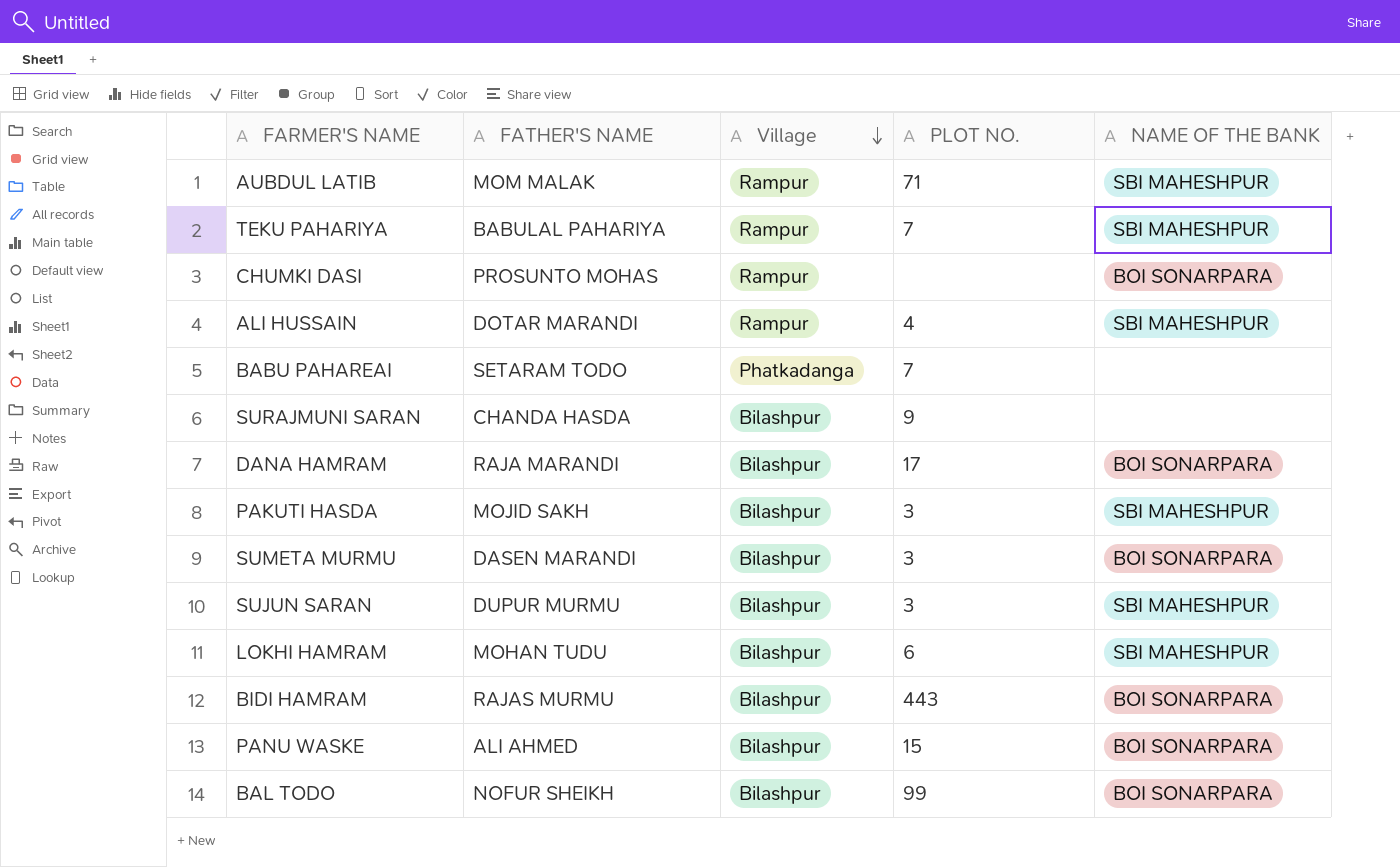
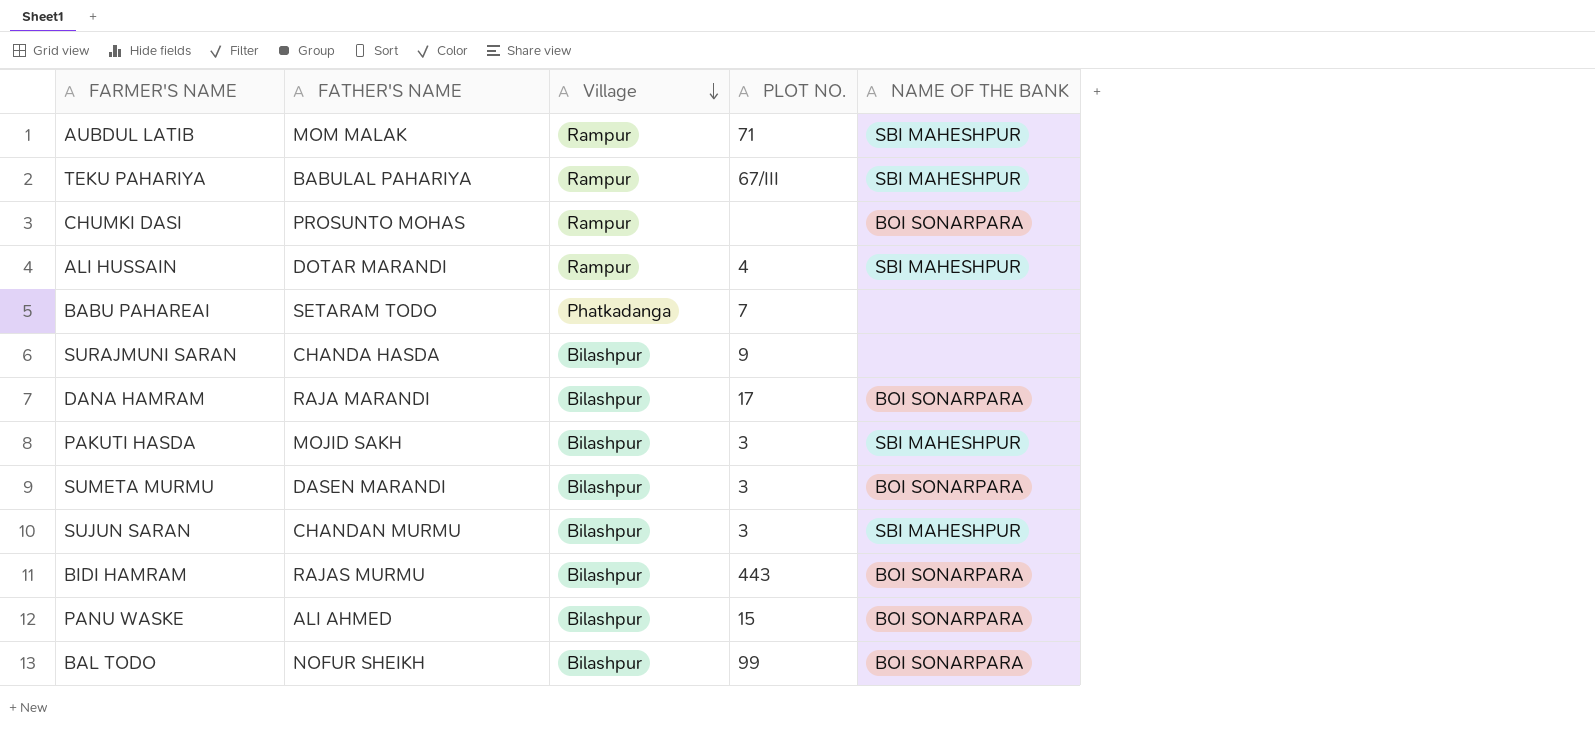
row LOKHI HAMRAM: MOHAN TUDU | Bilashpur | 6 | SBI MAHESHPUR -> none
TEKU PAHARIYA | PLOT NO.: 7 -> 67/III
SUJUN SARAN | FATHER'S NAME: DUPUR MURMU -> CHANDAN MURMU

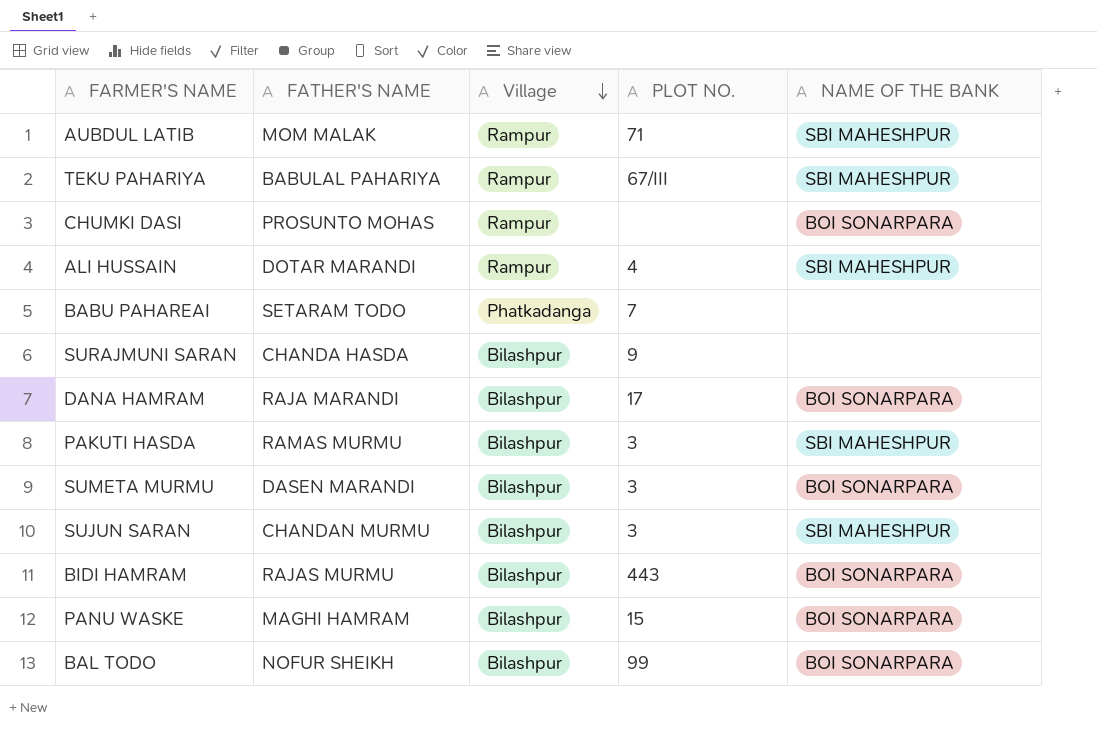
PAKUTI HASDA | FATHER'S NAME: MOJID SAKH -> RAMAS MURMU
PANU WASKE | FATHER'S NAME: ALI AHMED -> MAGHI HAMRAM

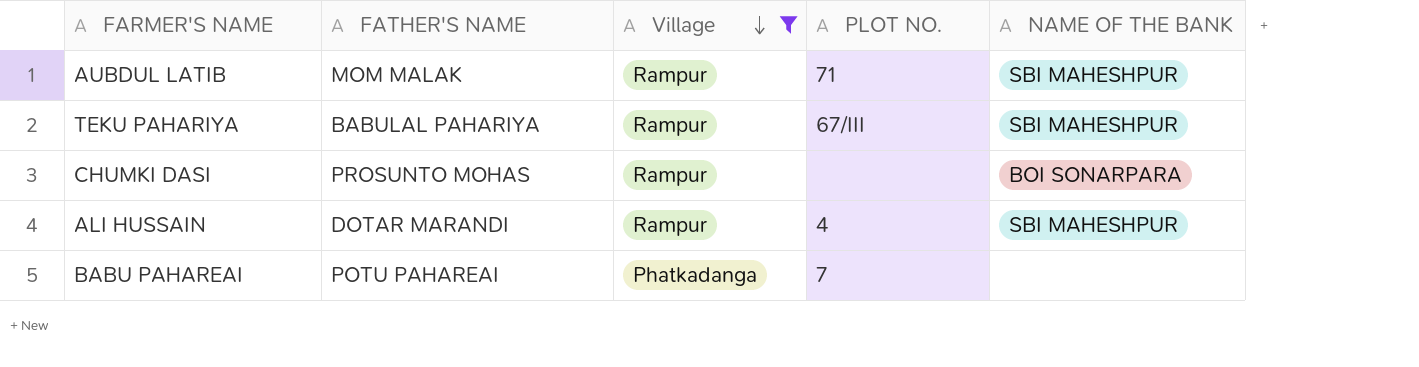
filter: none -> Village != Bilashpur
BABU PAHAREAI | FATHER'S NAME: SETARAM TODO -> POTU PAHAREAI

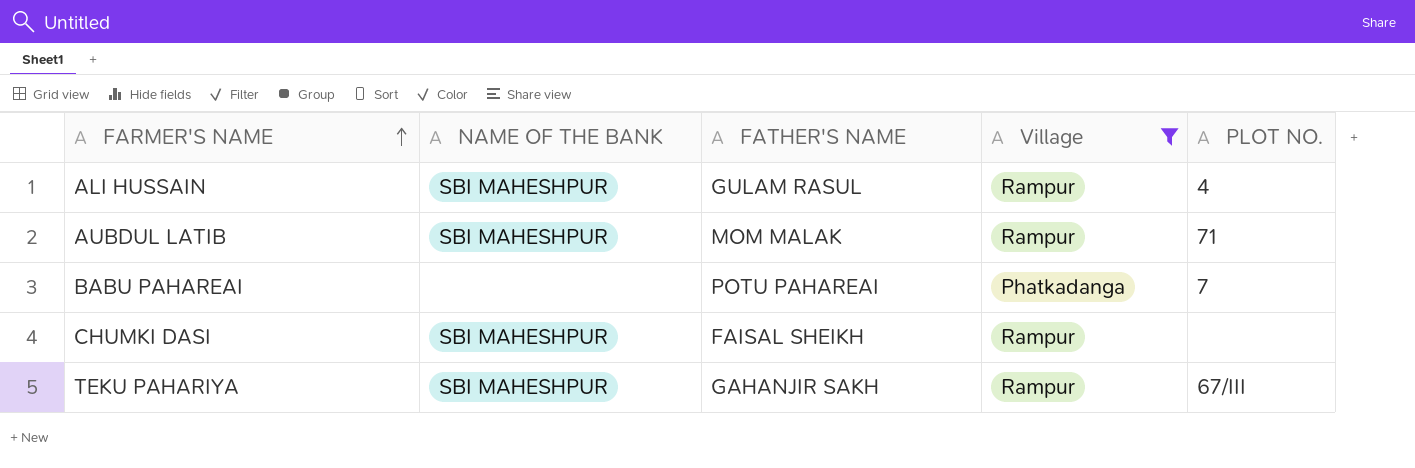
row order: Village descending -> FARMER'S NAME ascending
column NAME OF THE BANK | position: 5 -> 2
ALI HUSSAIN | FATHER'S NAME: DOTAR MARANDI -> GULAM RASUL
CHUMKI DASI | NAME OF THE BANK: BOI SONARPARA -> SBI MAHESHPUR
CHUMKI DASI | FATHER'S NAME: PROSUNTO MOHAS -> FAISAL SHEIKH
TEKU PAHARIYA | FATHER'S NAME: BABULAL PAHARIYA -> GAHANJIR SAKH

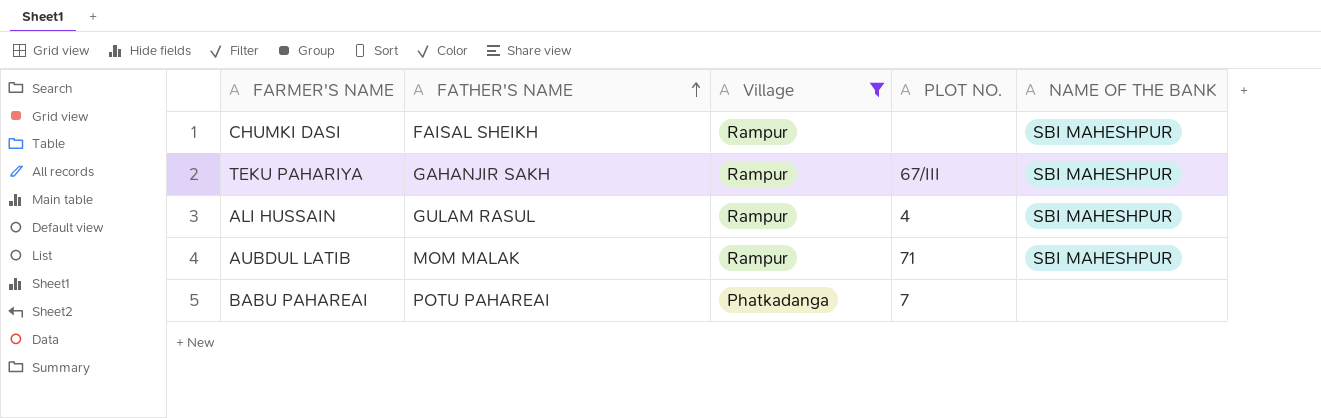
row order: FARMER'S NAME ascending -> FATHER'S NAME ascending
column NAME OF THE BANK | position: 2 -> 5

